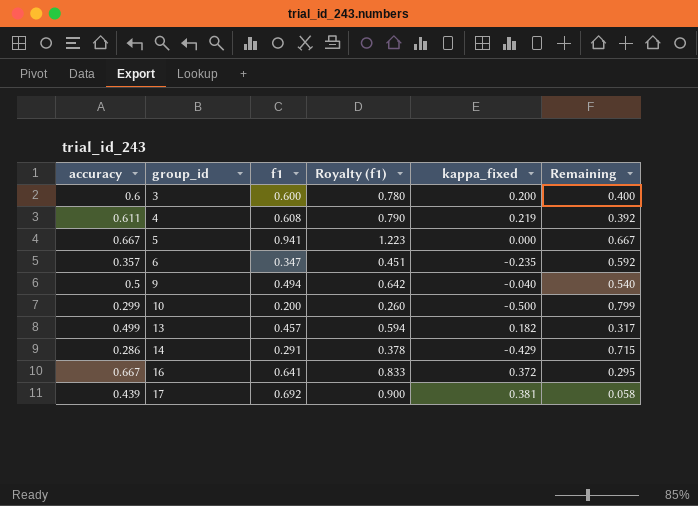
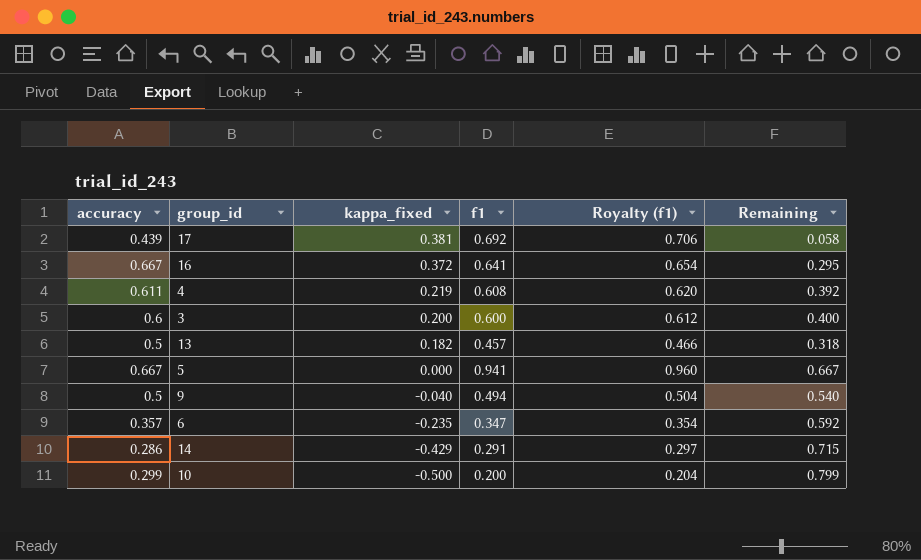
row order: group_id ascending -> kappa_fixed descending
column kappa_fixed | position: 5 -> 3
column Royalty (f1) | formula: [f1] * 1.3 -> [f1] * 1.02
13 | accuracy: 0.499 -> 0.5
13 | Remaining: 0.317 -> 0.318

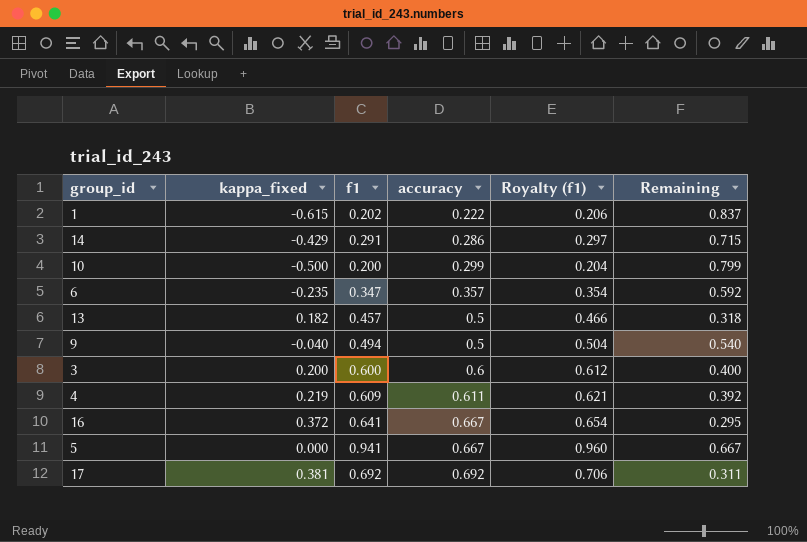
row order: kappa_fixed descending -> accuracy ascending
column accuracy | position: 1 -> 4
row 1: none -> -0.615 | 0.202 | 0.222 | 0.206 | 0.837
4 | f1: 0.608 -> 0.609
4 | Royalty (f1): 0.620 -> 0.621
17 | accuracy: 0.439 -> 0.692
17 | Remaining: 0.058 -> 0.311

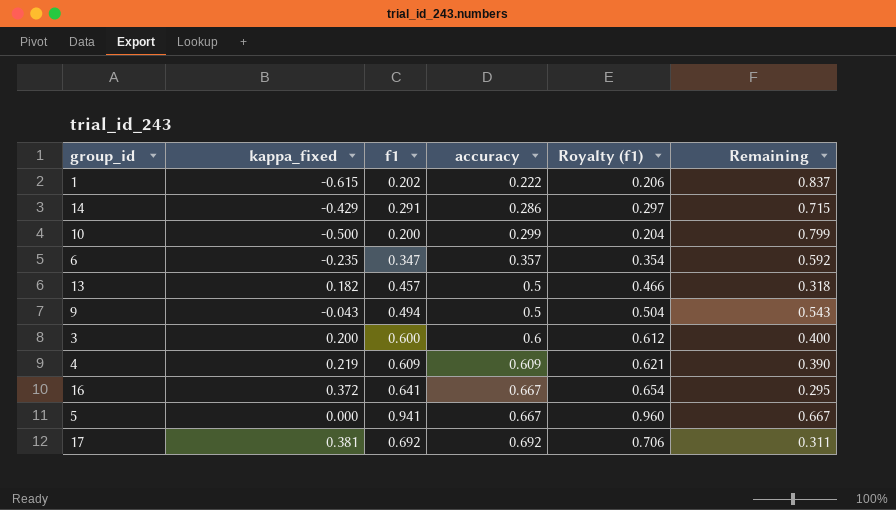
9 | kappa_fixed: -0.040 -> -0.043
9 | Remaining: 0.540 -> 0.543
4 | accuracy: 0.611 -> 0.609
4 | Remaining: 0.392 -> 0.390

